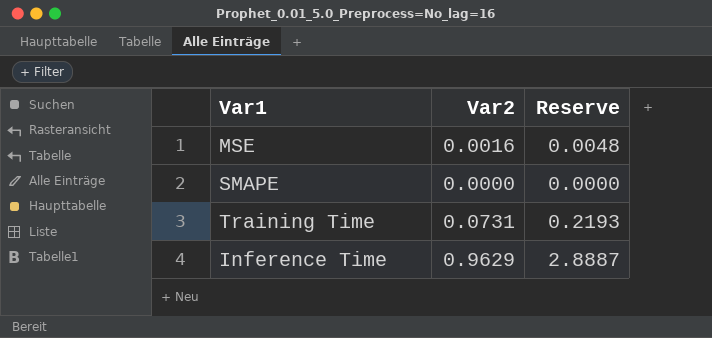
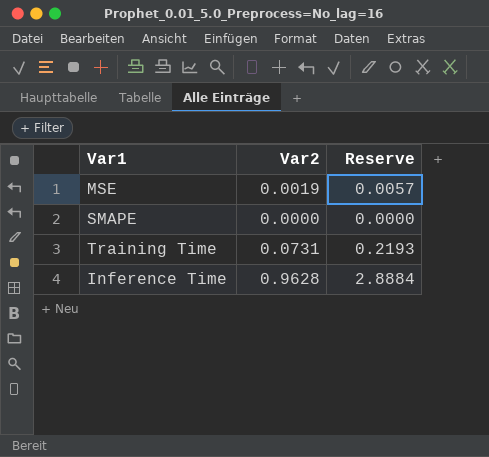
MSE | Var2: 0.0016 -> 0.0019
MSE | Reserve: 0.0048 -> 0.0057
Inference Time | Var2: 0.9629 -> 0.9628
Inference Time | Reserve: 2.8887 -> 2.8884

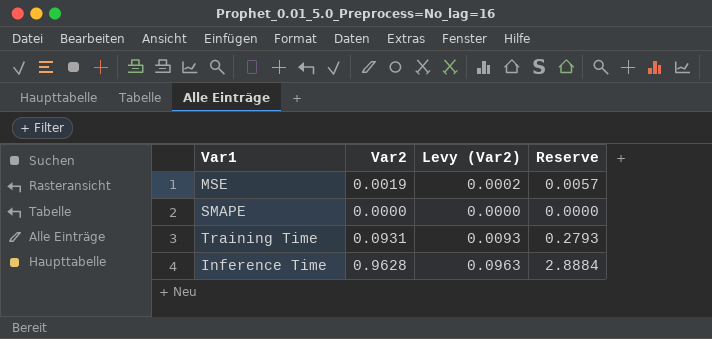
column Levy (Var2) | formula: none -> [Var2] * 0.1
Training Time | Var2: 0.0731 -> 0.0931
Training Time | Reserve: 0.2193 -> 0.2793

